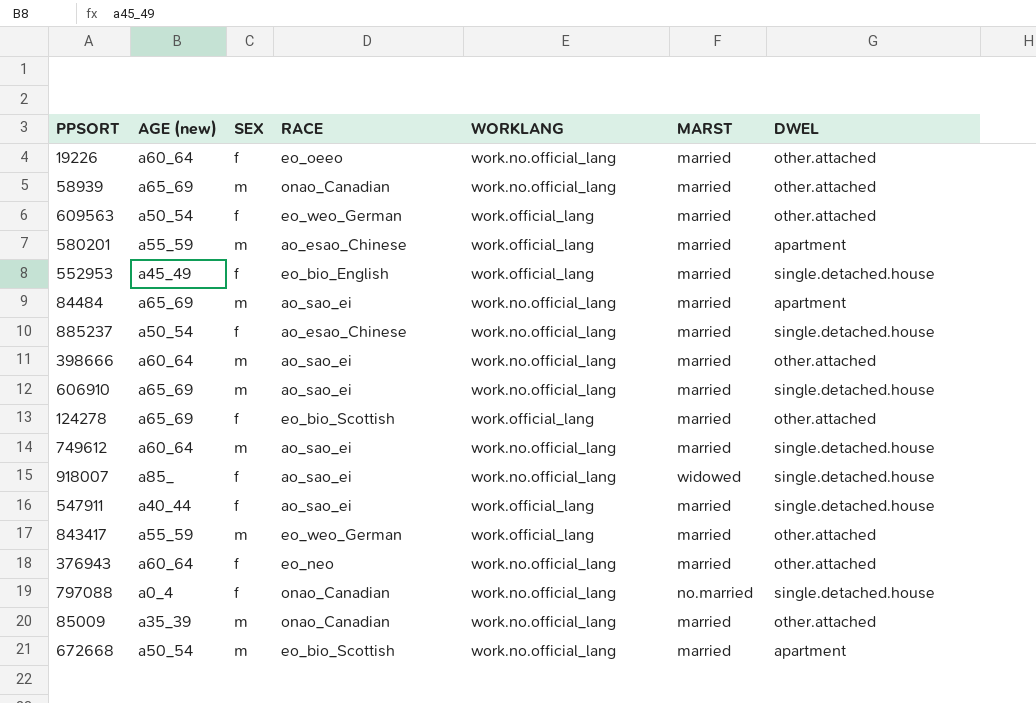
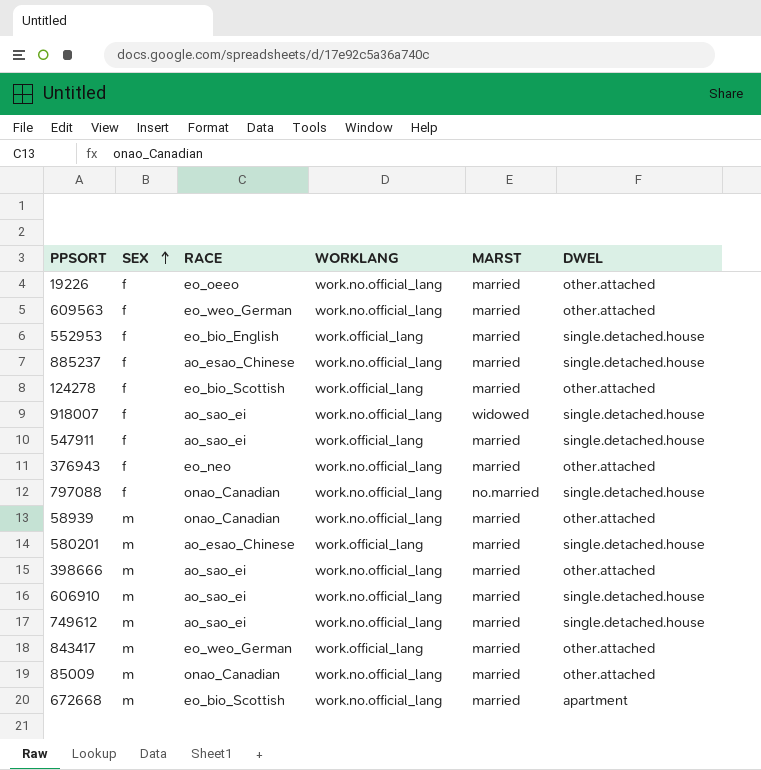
row order: none -> SEX ascending
column AGE (new) | position: 2 -> none
row 84484: a65_69 | m | ao_sao_ei | work.no.official_lang | married | apartment -> none
609563 | WORKLANG: work.official_lang -> work.no.official_lang
580201 | DWEL: apartment -> single.detached.house

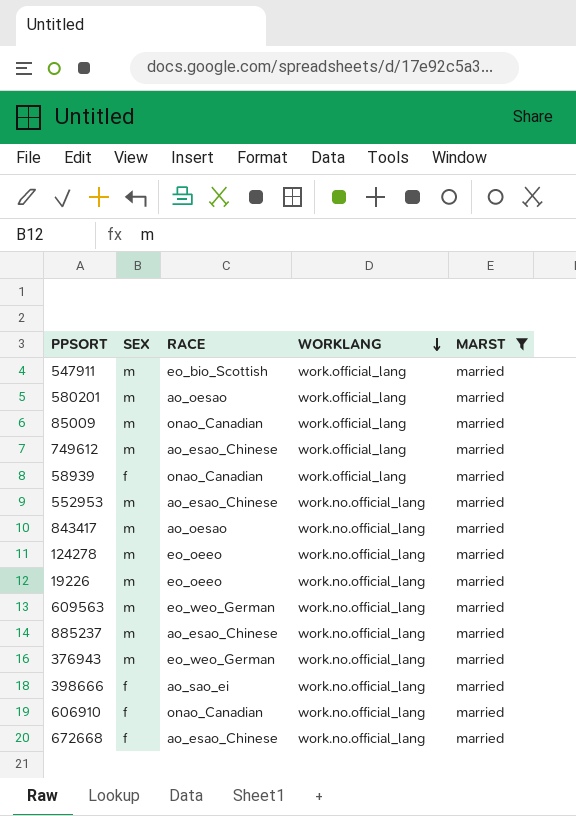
filter: none -> MARST = married
row order: SEX ascending -> WORKLANG descending
column DWEL | position: 6 -> none
547911 | SEX: f -> m
547911 | RACE: ao_sao_ei -> eo_bio_Scottish
580201 | RACE: ao_esao_Chinese -> ao_oesao
85009 | WORKLANG: work.no.official_lang -> work.official_lang
749612 | RACE: ao_sao_ei -> ao_esao_Chinese
749612 | WORKLANG: work.no.official_lang -> work.official_lang
58939 | SEX: m -> f
58939 | WORKLANG: work.no.official_lang -> work.official_lang
552953 | SEX: f -> m
552953 | RACE: eo_bio_English -> ao_esao_Chinese
552953 | WORKLANG: work.official_lang -> work.no.official_lang
843417 | RACE: eo_weo_German -> ao_oesao
843417 | WORKLANG: work.official_lang -> work.no.official_lang
124278 | SEX: f -> m
124278 | RACE: eo_bio_Scottish -> eo_oeeo
124278 | WORKLANG: work.official_lang -> work.no.official_lang
19226 | SEX: f -> m
609563 | SEX: f -> m
885237 | SEX: f -> m
376943 | SEX: f -> m
376943 | RACE: eo_neo -> eo_weo_German
398666 | SEX: m -> f
606910 | SEX: m -> f
606910 | RACE: ao_sao_ei -> onao_Canadian
672668 | SEX: m -> f
672668 | RACE: eo_bio_Scottish -> ao_esao_Chinese

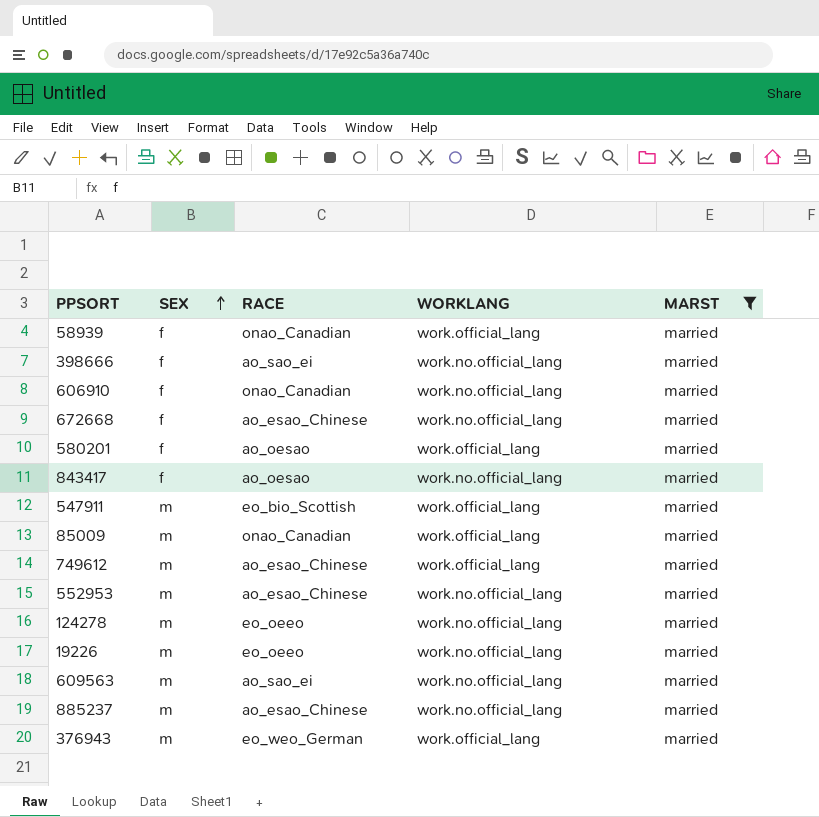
row order: WORKLANG descending -> SEX ascending
580201 | SEX: m -> f
843417 | SEX: m -> f
609563 | RACE: eo_weo_German -> ao_sao_ei
376943 | WORKLANG: work.no.official_lang -> work.official_lang

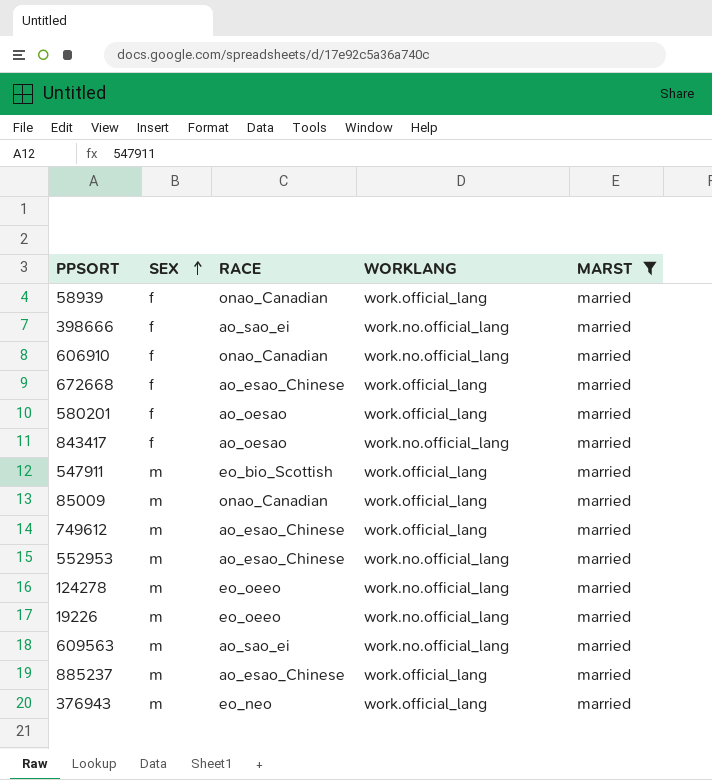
672668 | WORKLANG: work.no.official_lang -> work.official_lang
885237 | WORKLANG: work.no.official_lang -> work.official_lang
376943 | RACE: eo_weo_German -> eo_neo

